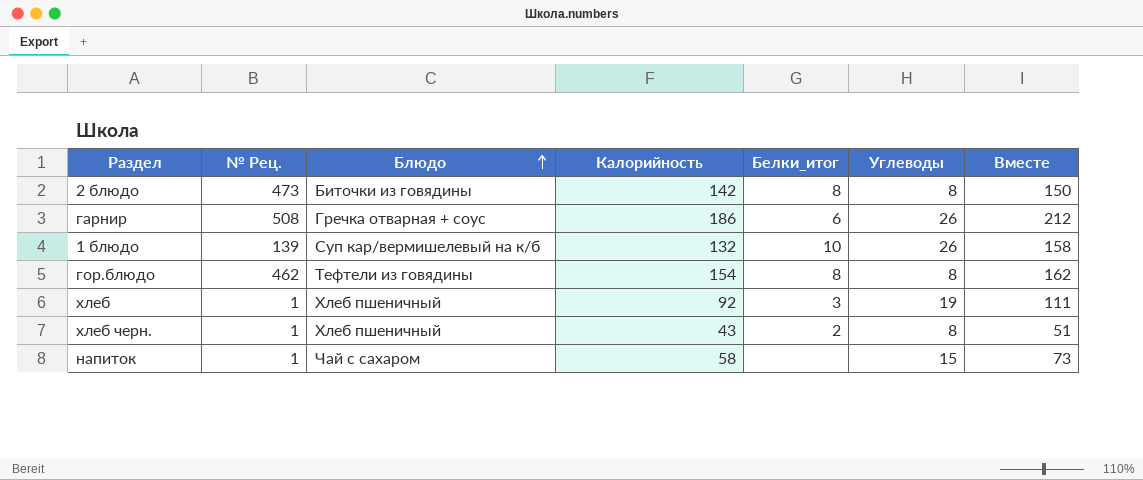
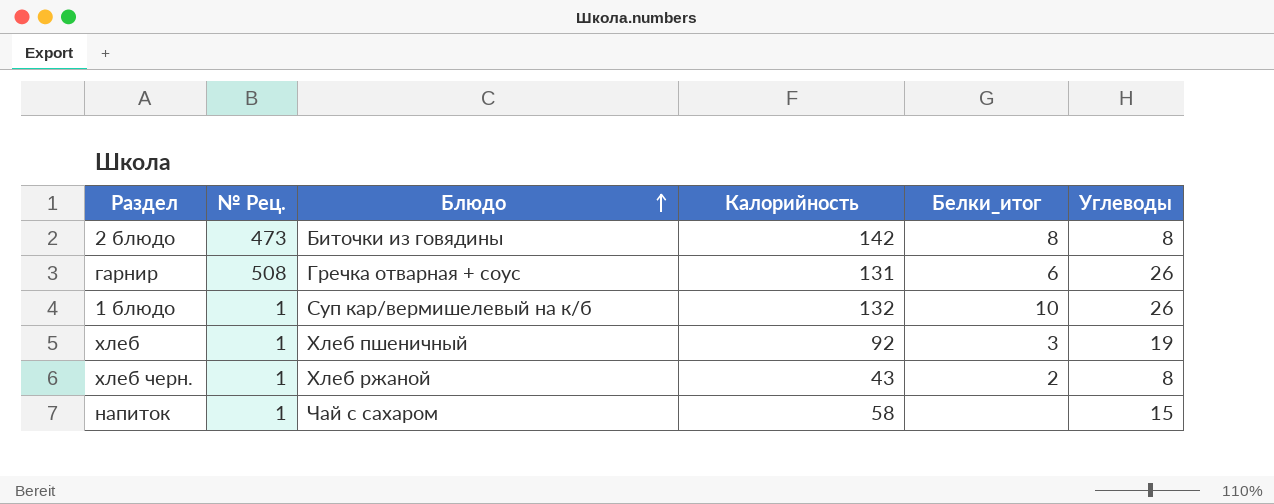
column Вместе | formula: [Калорийность] + [Углеводы] -> none
row гор.блюдо: 462 | Тефтели из говядины | 154 | 8 | 8 | 162 -> none
гарнир | Калорийность: 186 -> 131
1 блюдо | № Рец.: 139 -> 1
хлеб черн. | Блюдо: Хлеб пшеничный -> Хлеб ржаной

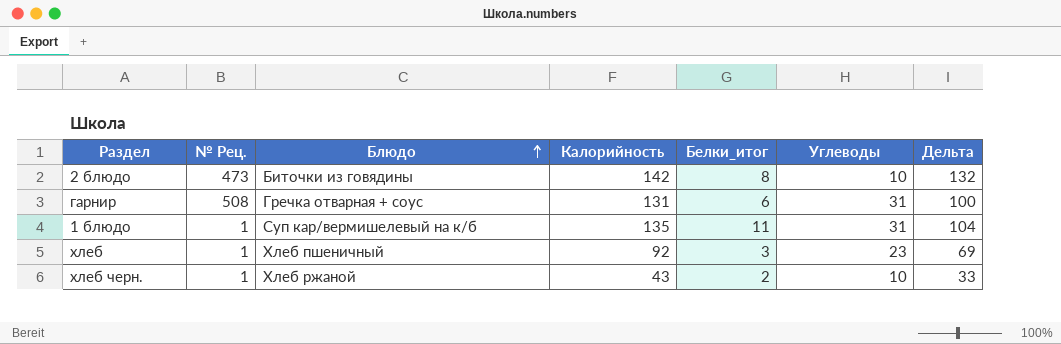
column Дельта | formula: none -> [Калорийность] - [Углеводы]
row напиток: 1 | Чай с сахаром | 58 | none | 15 -> none
2 блюдо | Углеводы: 8 -> 10
гарнир | Углеводы: 26 -> 31
1 блюдо | Калорийность: 132 -> 135
1 блюдо | Белки_итог: 10 -> 11
1 блюдо | Углеводы: 26 -> 31
хлеб | Углеводы: 19 -> 23
хлеб черн. | Углеводы: 8 -> 10

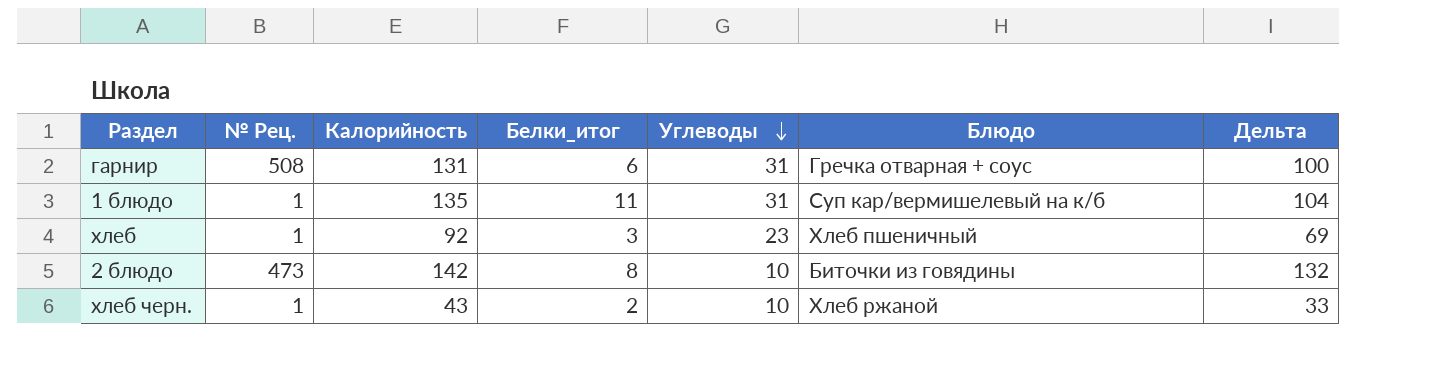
row order: Блюдо ascending -> Углеводы descending
column Блюдо | position: 3 -> 6

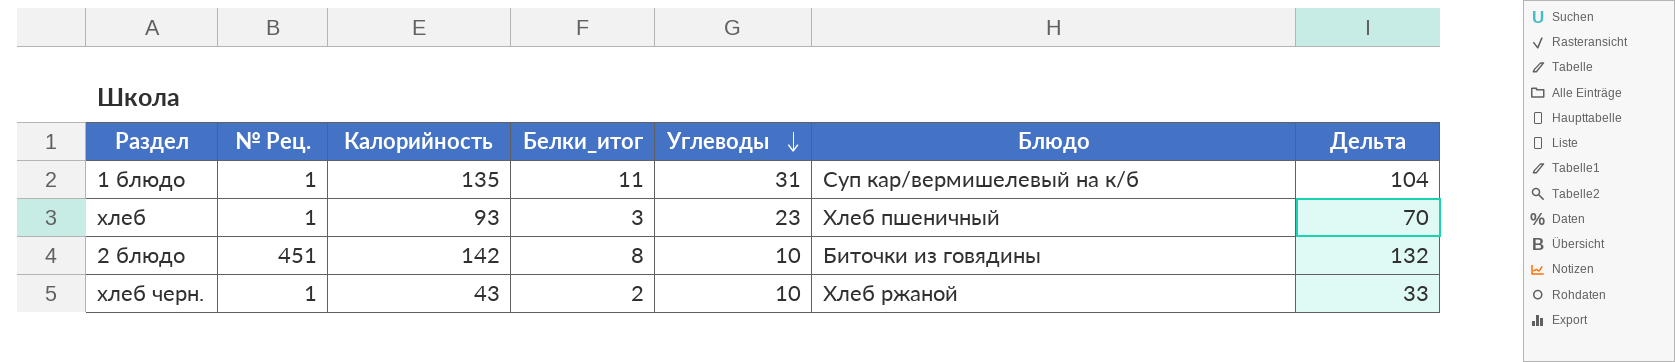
row гарнир: 508 | 131 | 6 | 31 | Гречка отварная + соус | 100 -> none
хлеб | Калорийность: 92 -> 93
хлеб | Дельта: 69 -> 70
2 блюдо | № Рец.: 473 -> 451

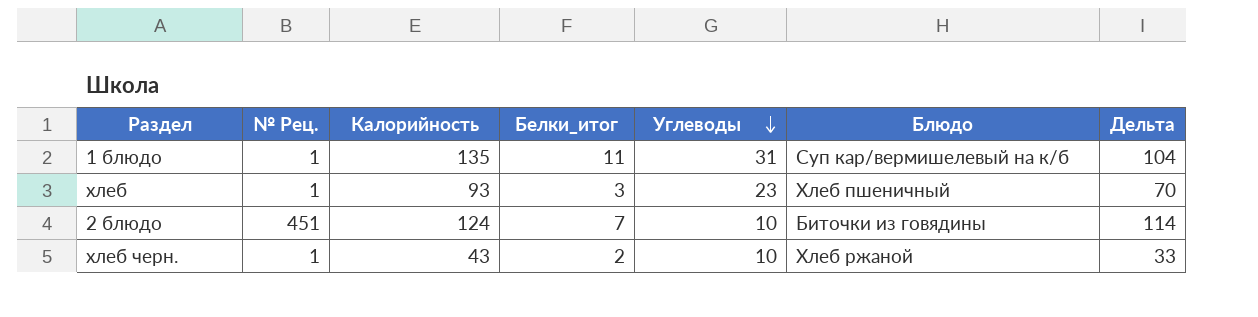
2 блюдо | Калорийность: 142 -> 124
2 блюдо | Белки_итог: 8 -> 7
2 блюдо | Дельта: 132 -> 114

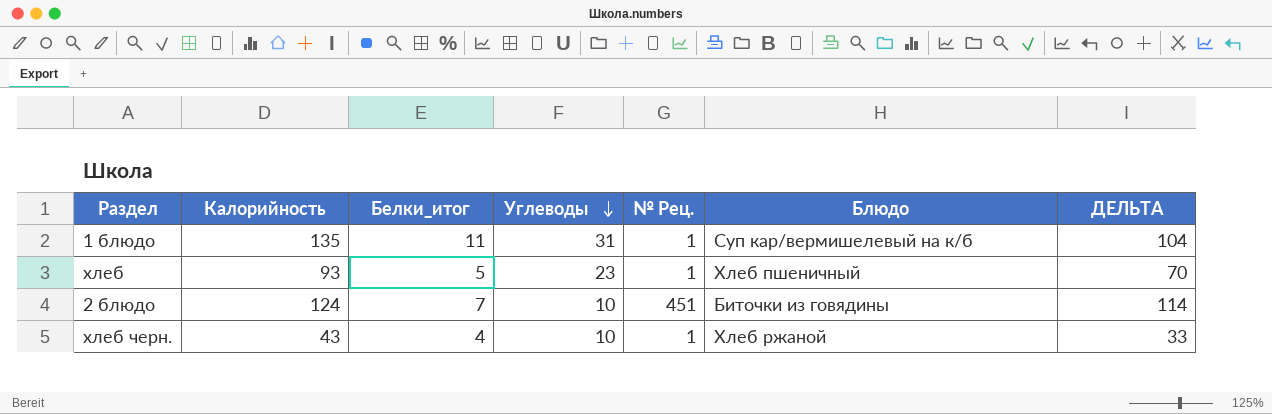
column № Рец. | position: 2 -> 5
column name: Дельта -> ДЕЛЬТА
хлеб | Белки_итог: 3 -> 5
хлеб черн. | Белки_итог: 2 -> 4

